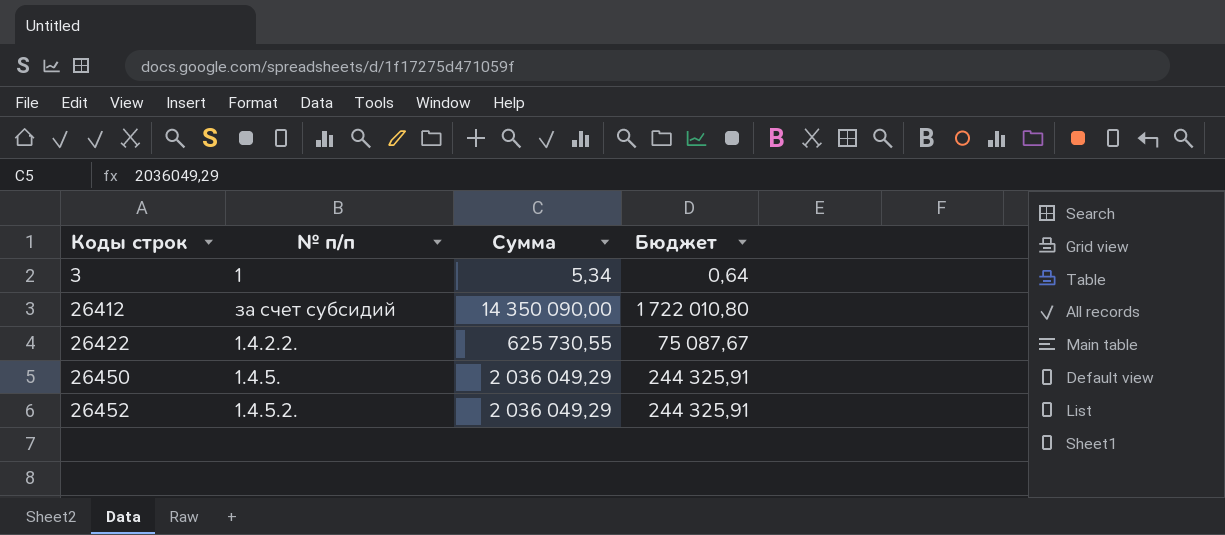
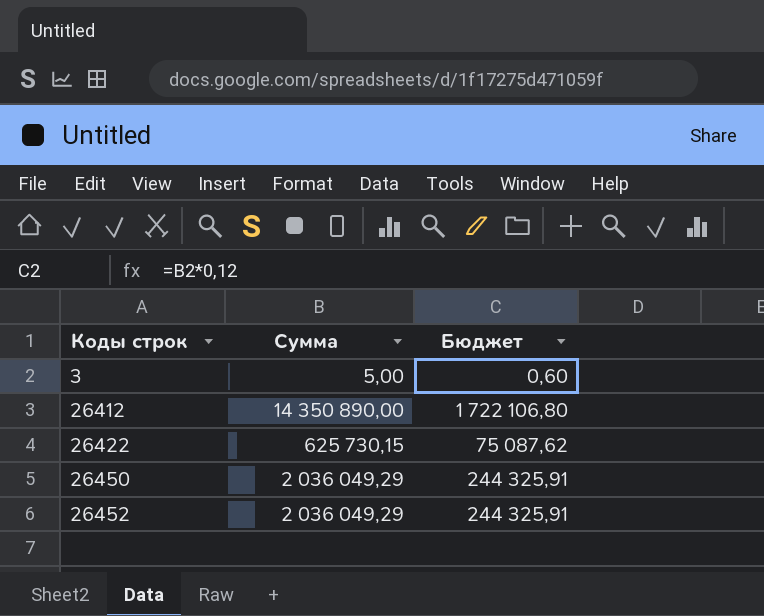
column № п/п | position: 2 -> none
3 | Сумма: 5,34 -> 5,00
3 | Бюджет: 0,64 -> 0,60
26412 | Сумма: 14 350 090,00 -> 14 350 890,00
26412 | Бюджет: 1 722 010,80 -> 1 722 106,80
26422 | Сумма: 625 730,55 -> 625 730,15
26422 | Бюджет: 75 087,67 -> 75 087,62

